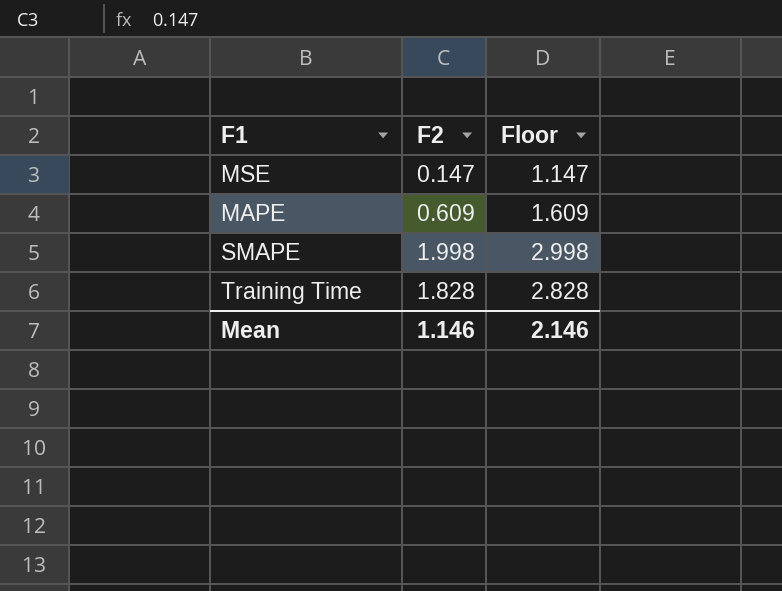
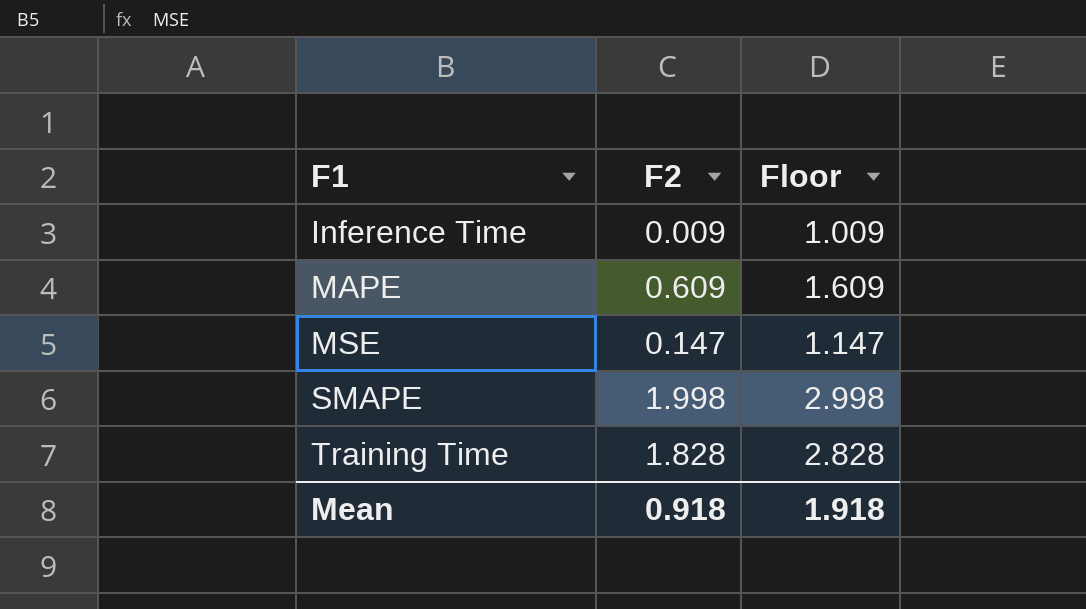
row order: none -> F1 ascending
row Inference Time: none -> 0.009 | 1.009
Mean | F2: 1.146 -> 0.918
Mean | Floor: 2.146 -> 1.918

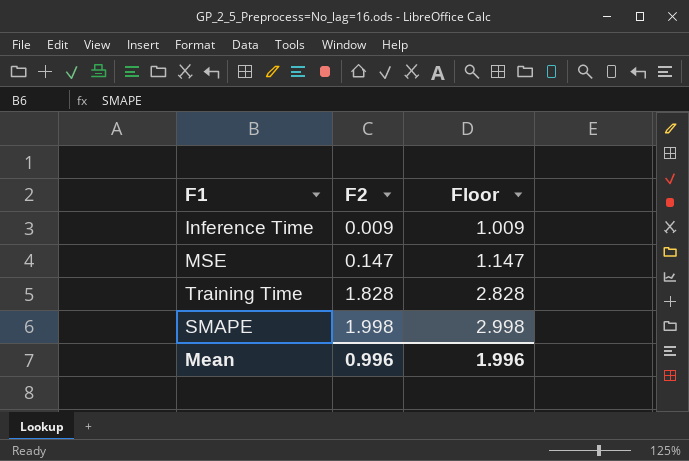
row order: F1 ascending -> F2 ascending
row MAPE: 0.609 | 1.609 -> none
Mean | F2: 0.918 -> 0.996
Mean | Floor: 1.918 -> 1.996

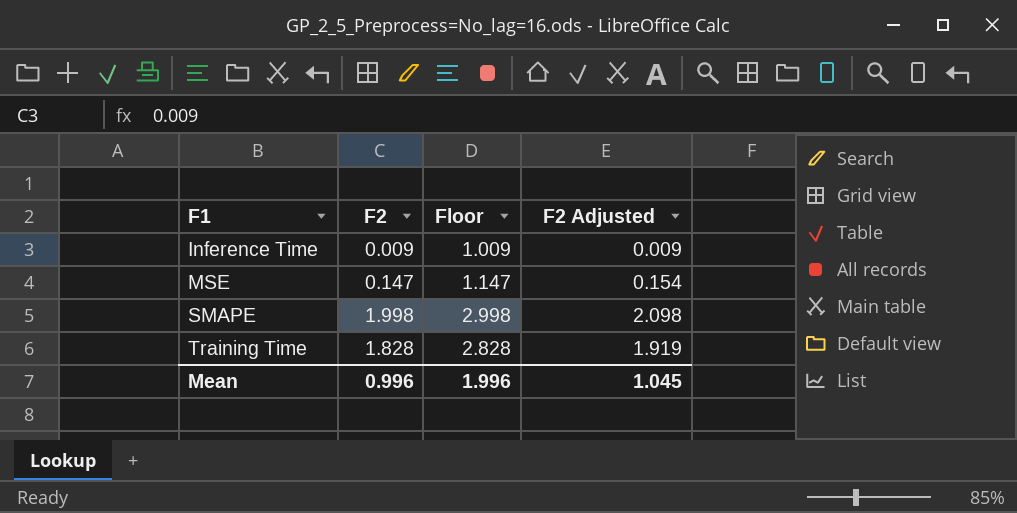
row order: F2 ascending -> F1 ascending
column F2 Adjusted | formula: none -> [F2] * 1.05

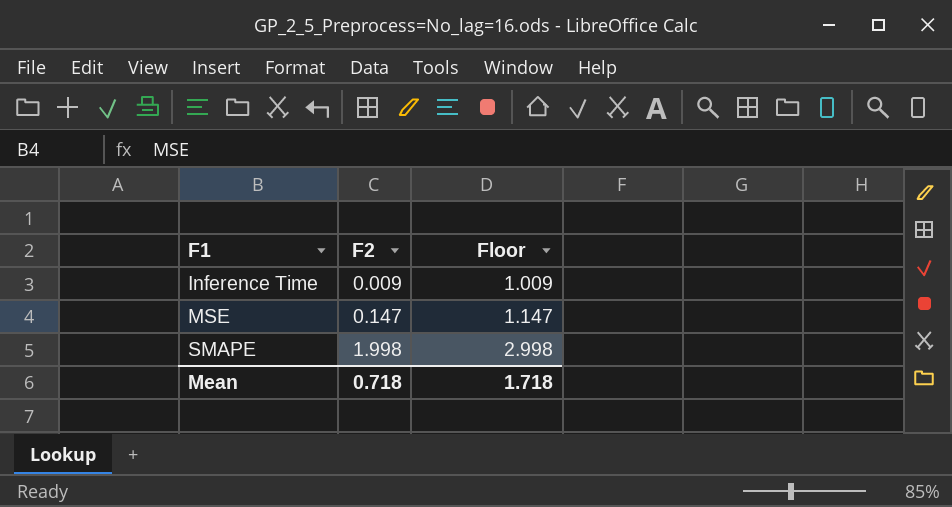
column F2 Adjusted | formula: [F2] * 1.05 -> none
row Training Time: 1.828 | 2.828 | 1.919 -> none
Mean | F2: 0.996 -> 0.718
Mean | Floor: 1.996 -> 1.718

